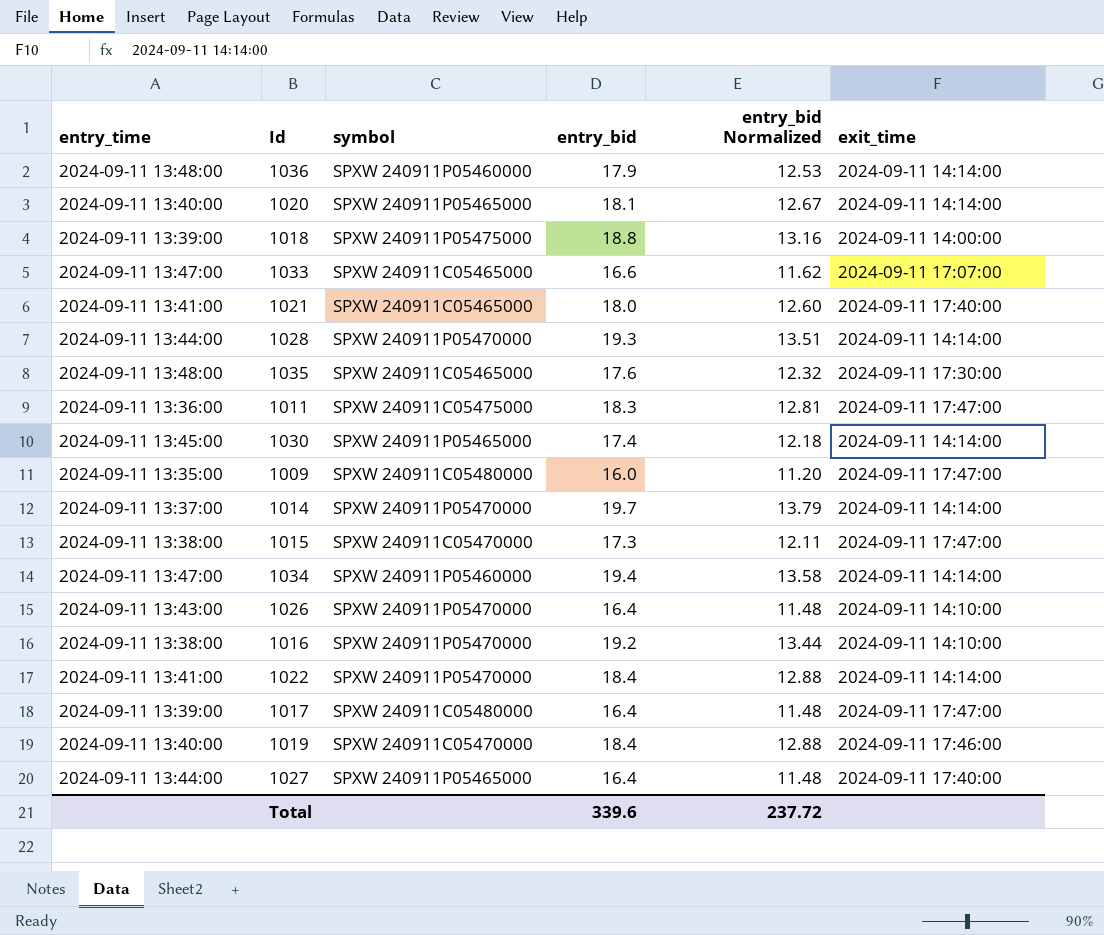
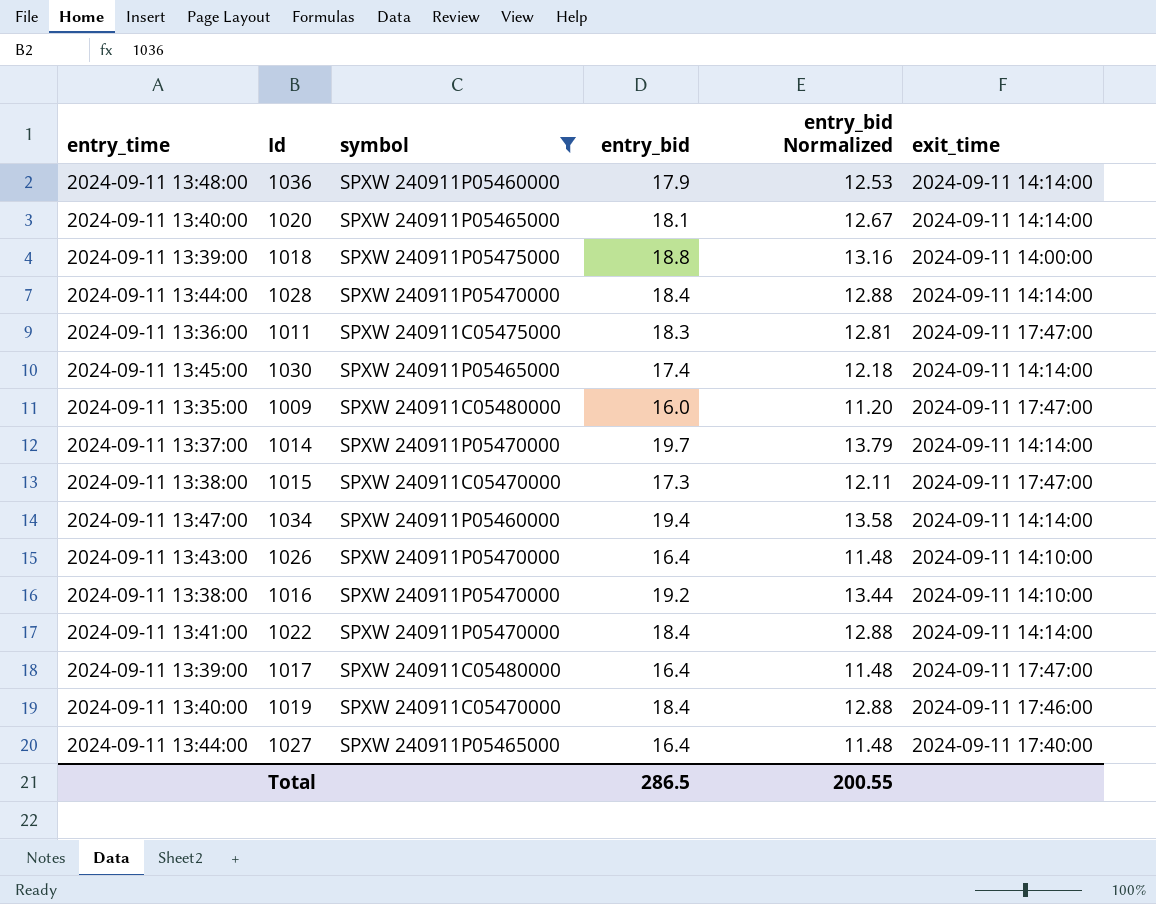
filter: none -> symbol != SPXW 240911C05465000
1028 | entry_bid: 19.3 -> 18.4
1028 | entry_bid Normalized: 13.51 -> 12.88
Total | entry_bid: 339.6 -> 286.5
Total | entry_bid Normalized: 237.72 -> 200.55

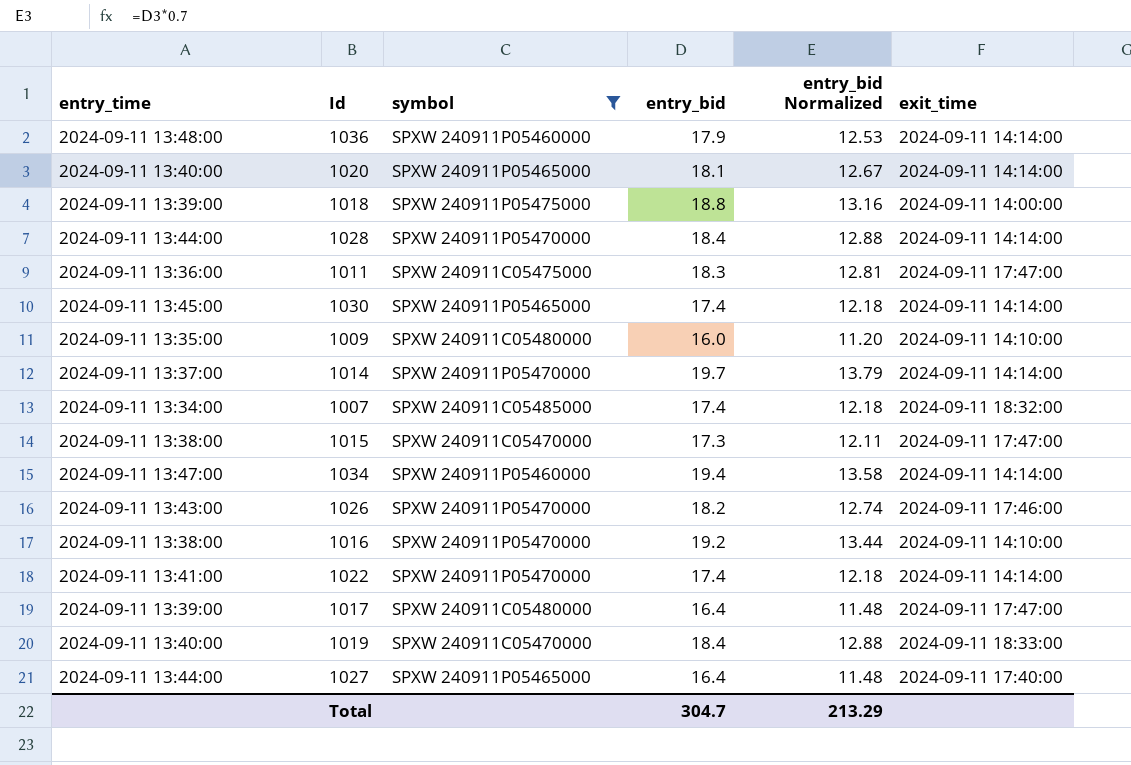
1009 | exit_time: 2024-09-11 17:47:00 -> 2024-09-11 14:10:00
row 1007: none -> 2024-09-11 13:34:00 | SPXW 240911C05485000 | 17.4 | 12.18 | 2024-09-11 18:32:00
1026 | entry_bid: 16.4 -> 18.2
1026 | entry_bid Normalized: 11.48 -> 12.74
1026 | exit_time: 2024-09-11 14:10:00 -> 2024-09-11 17:46:00
1022 | entry_bid: 18.4 -> 17.4
1022 | entry_bid Normalized: 12.88 -> 12.18
1019 | exit_time: 2024-09-11 17:46:00 -> 2024-09-11 18:33:00
Total | entry_bid: 286.5 -> 304.7
Total | entry_bid Normalized: 200.55 -> 213.29

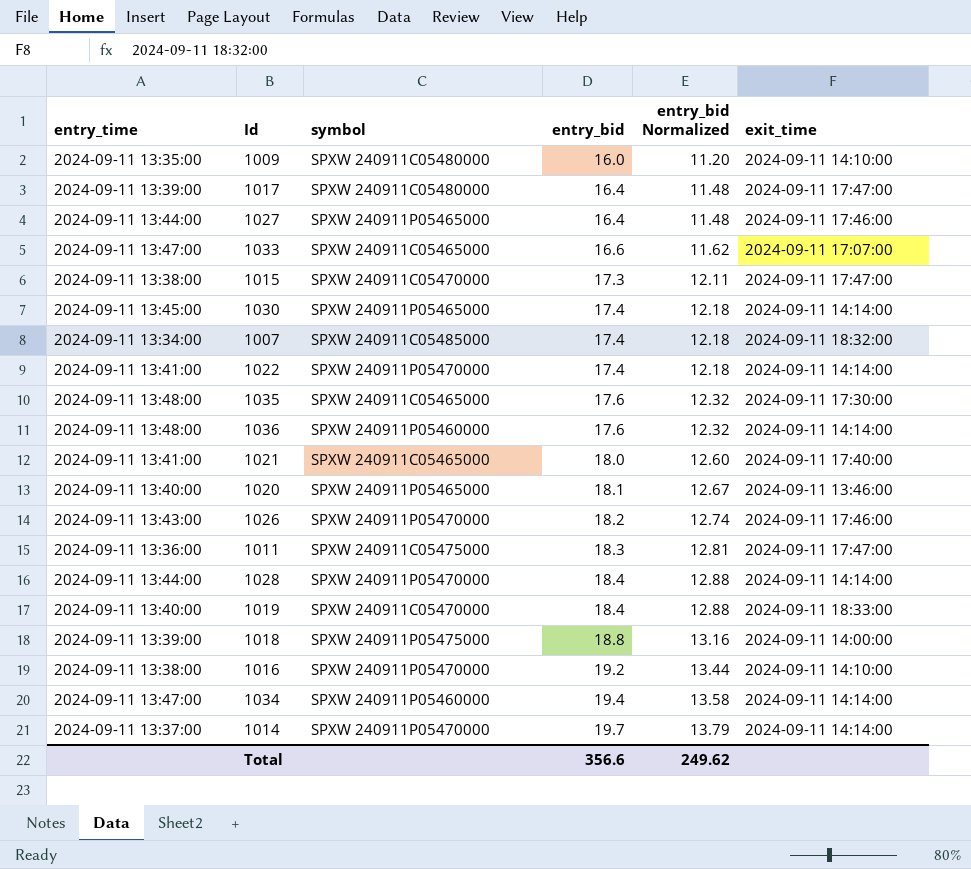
filter: symbol != SPXW 240911C05465000 -> none
row order: none -> entry_bid ascending
1027 | exit_time: 2024-09-11 17:40:00 -> 2024-09-11 17:46:00
1036 | entry_bid: 17.9 -> 17.6
1036 | entry_bid Normalized: 12.53 -> 12.32
1020 | exit_time: 2024-09-11 14:14:00 -> 2024-09-11 13:46:00
Total | entry_bid: 304.7 -> 356.6
Total | entry_bid Normalized: 213.29 -> 249.62

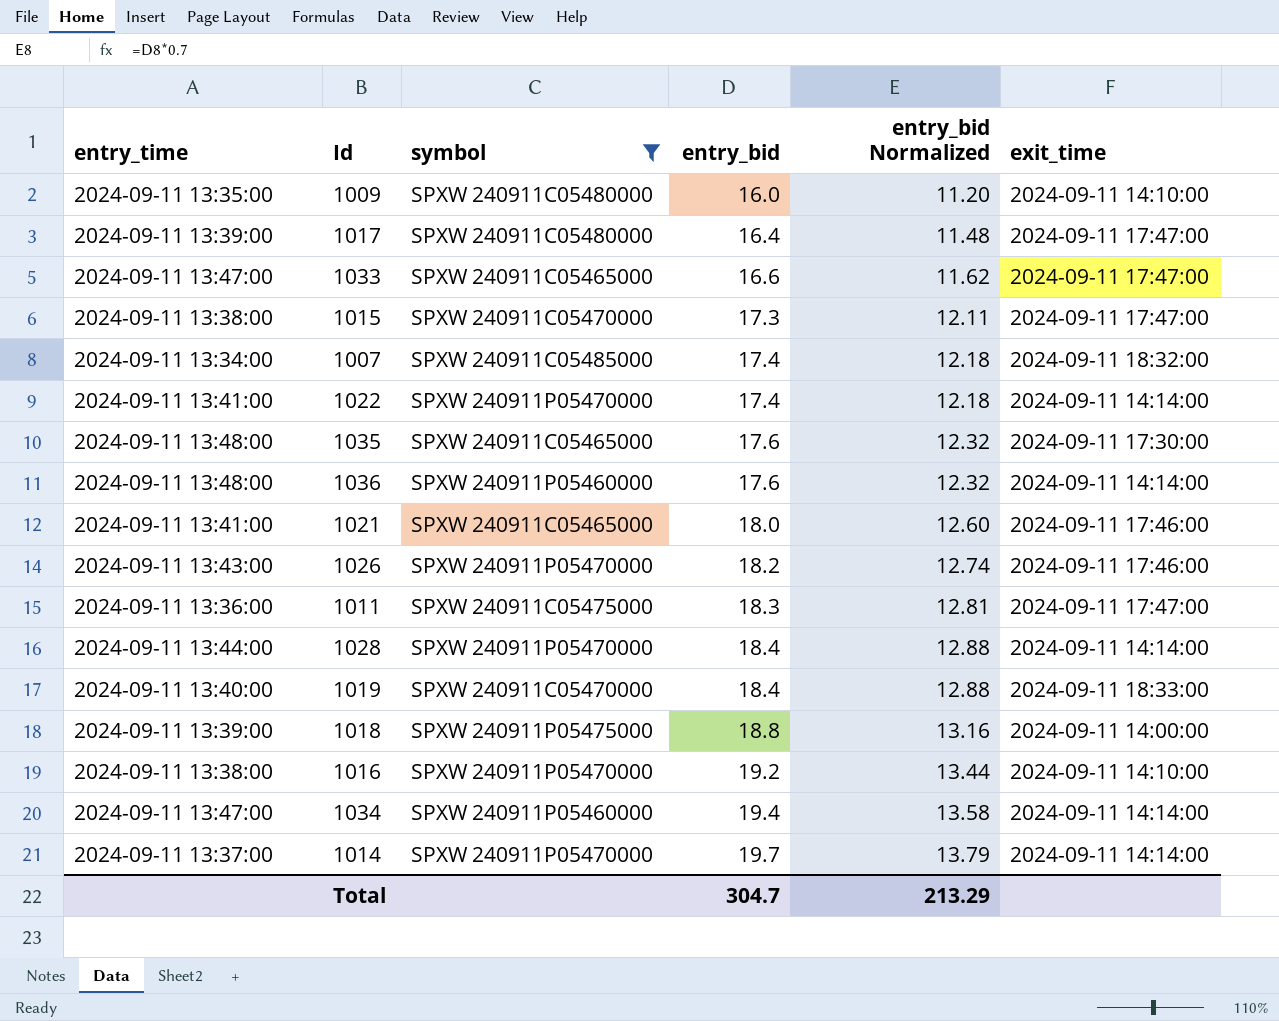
filter: none -> symbol != SPXW 240911P05465000
1033 | exit_time: 2024-09-11 17:07:00 -> 2024-09-11 17:47:00
1021 | exit_time: 2024-09-11 17:40:00 -> 2024-09-11 17:46:00
Total | entry_bid: 356.6 -> 304.7
Total | entry_bid Normalized: 249.62 -> 213.29

